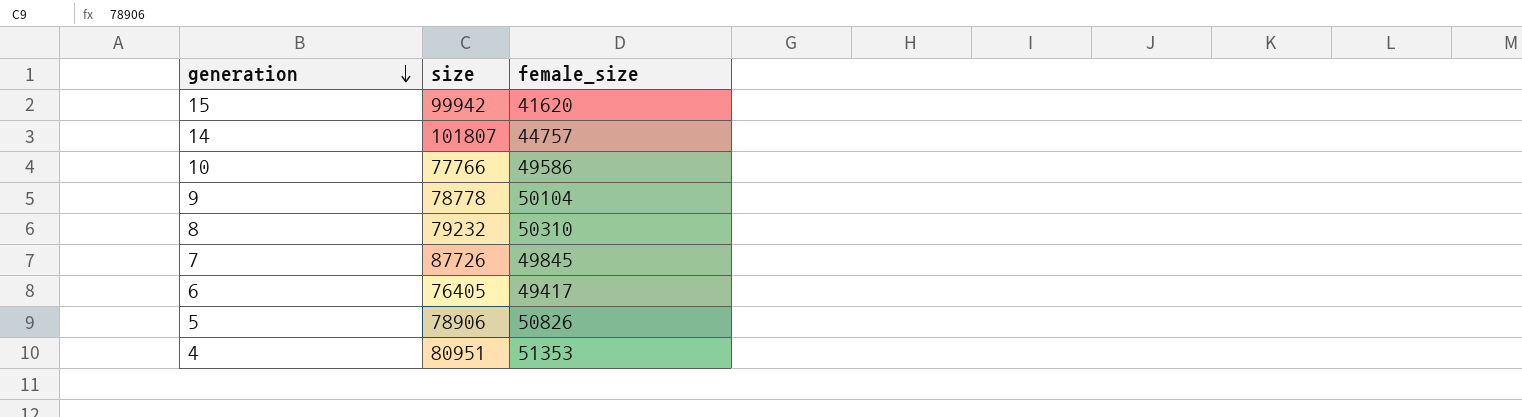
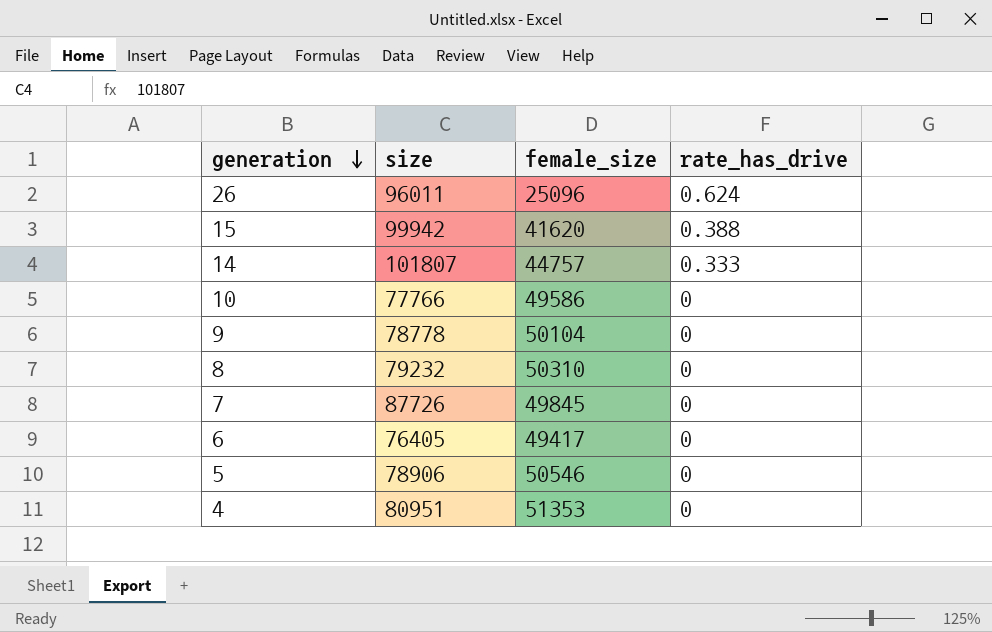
column rate_has_drive | position: none -> 4
row 26: none -> 96011 | 25096 | 0.624
5 | female_size: 50826 -> 50546

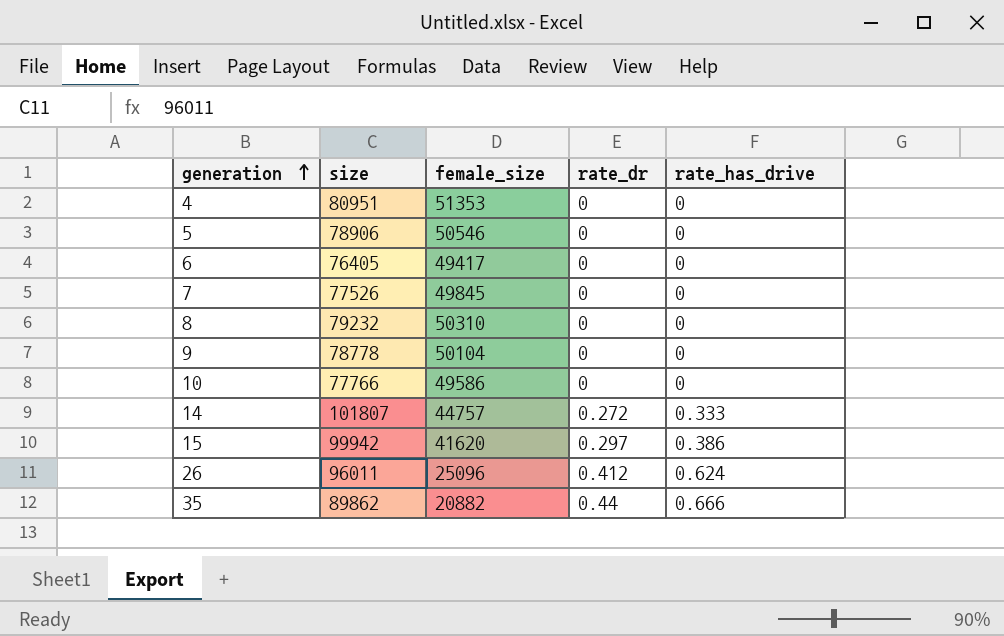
row order: generation descending -> generation ascending
column rate_dr | position: none -> 4
7 | size: 87726 -> 77526
15 | rate_has_drive: 0.388 -> 0.386
row 35: none -> 89862 | 20882 | 0.44 | 0.666

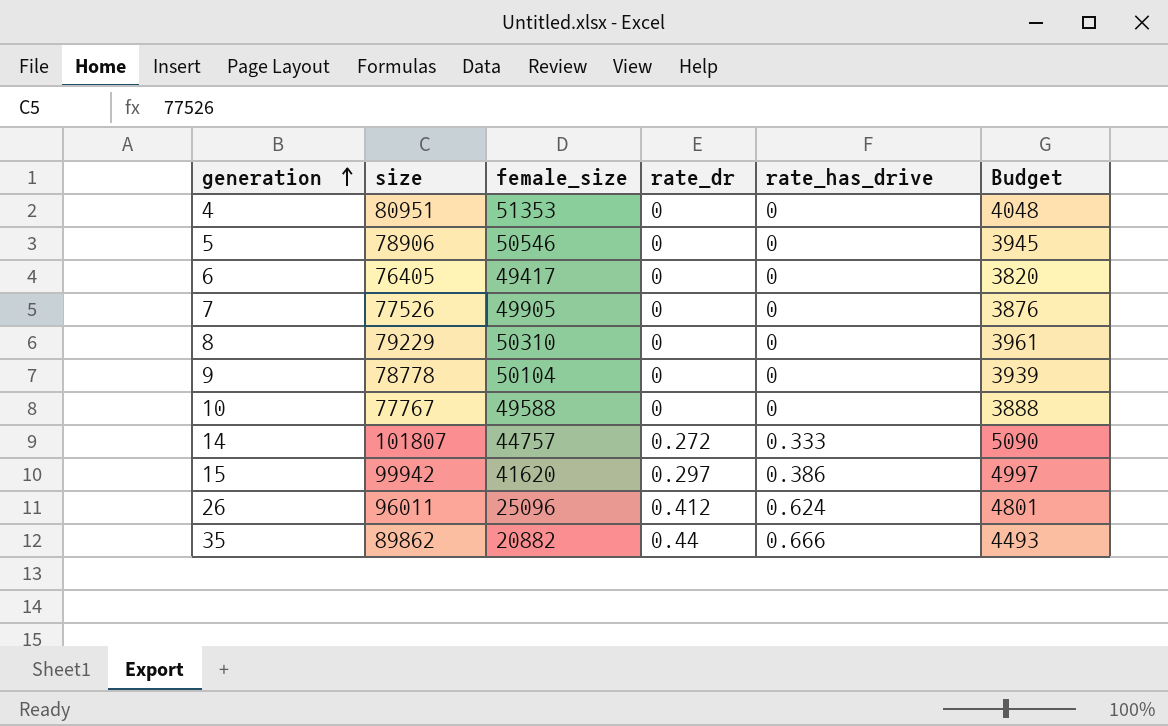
column Budget | formula: none -> [size] * 0.05
7 | female_size: 49845 -> 49905
8 | size: 79232 -> 79229
10 | size: 77766 -> 77767
10 | female_size: 49586 -> 49588

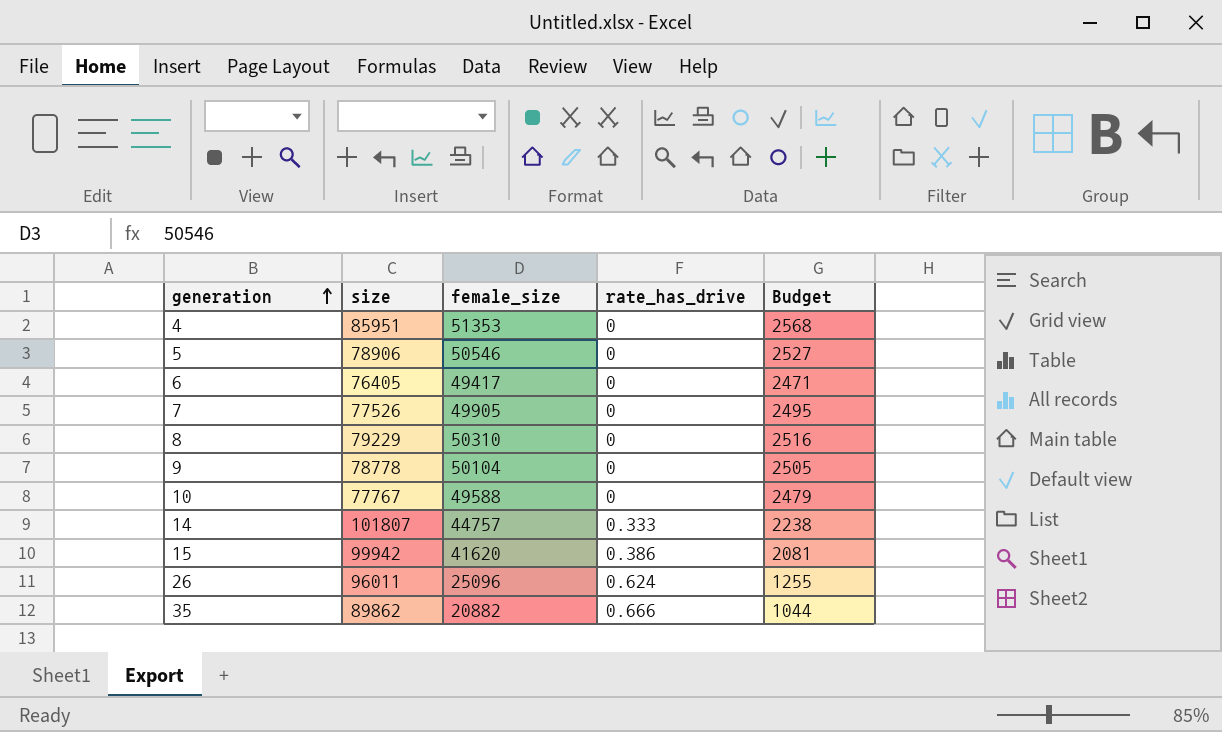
column rate_dr | position: 4 -> none
column Budget | formula: [size] * 0.05 -> [female_size] * 0.05
4 | size: 80951 -> 85951

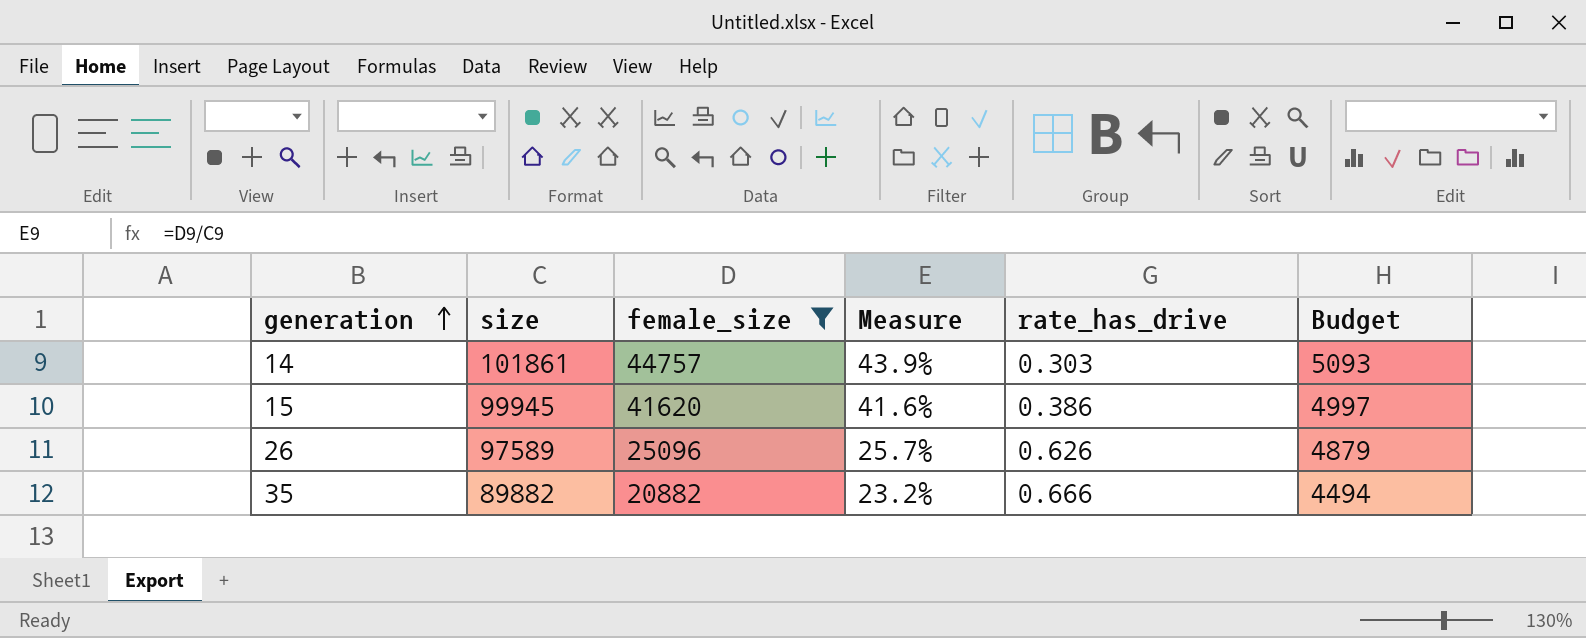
filter: none -> female_size <= 44757
column Measure | formula: none -> [female_size] / [size]
column Budget | formula: [female_size] * 0.05 -> [size] * 0.05
14 | size: 101807 -> 101861
14 | rate_has_drive: 0.333 -> 0.303
15 | size: 99942 -> 99945
26 | size: 96011 -> 97589
26 | rate_has_drive: 0.624 -> 0.626
35 | size: 89862 -> 89882

